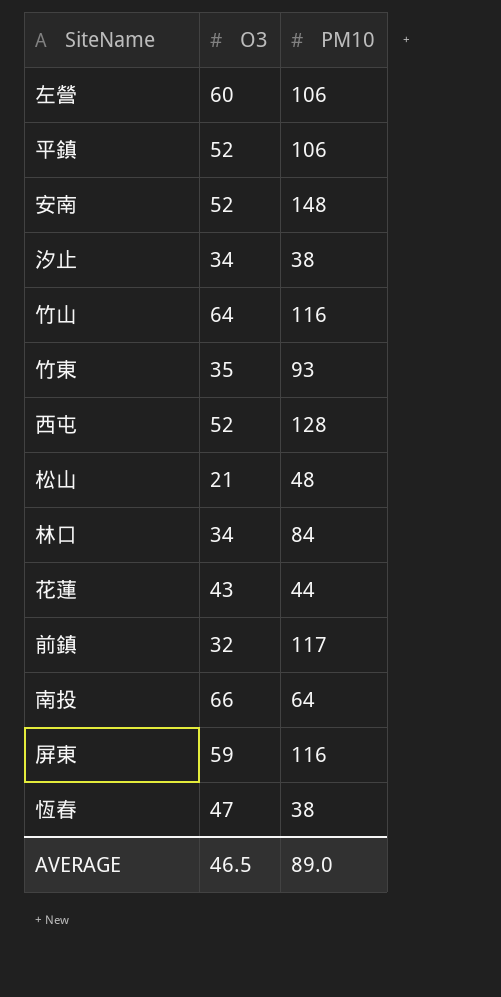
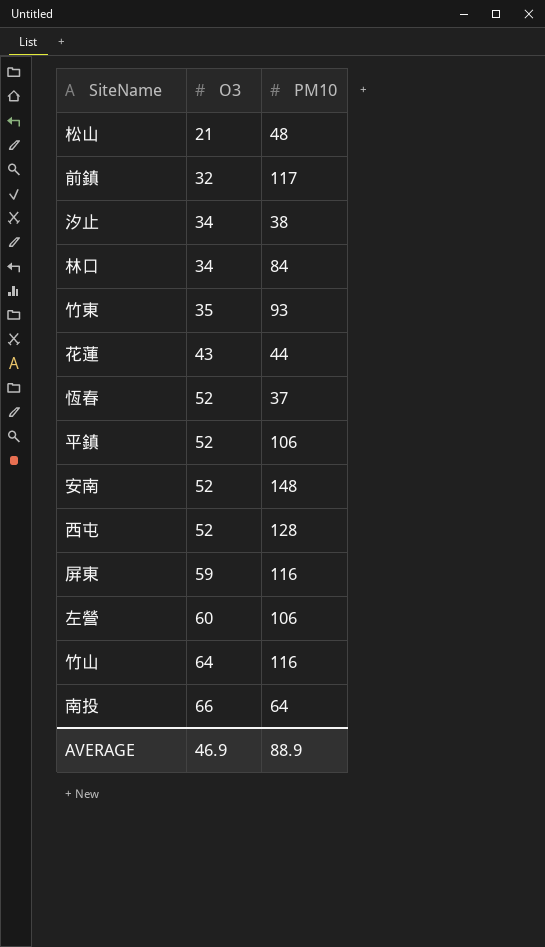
row order: none -> O3 ascending
恆春 | O3: 47 -> 52
恆春 | PM10: 38 -> 37
AVERAGE | O3: 46.5 -> 46.9
AVERAGE | PM10: 89.0 -> 88.9

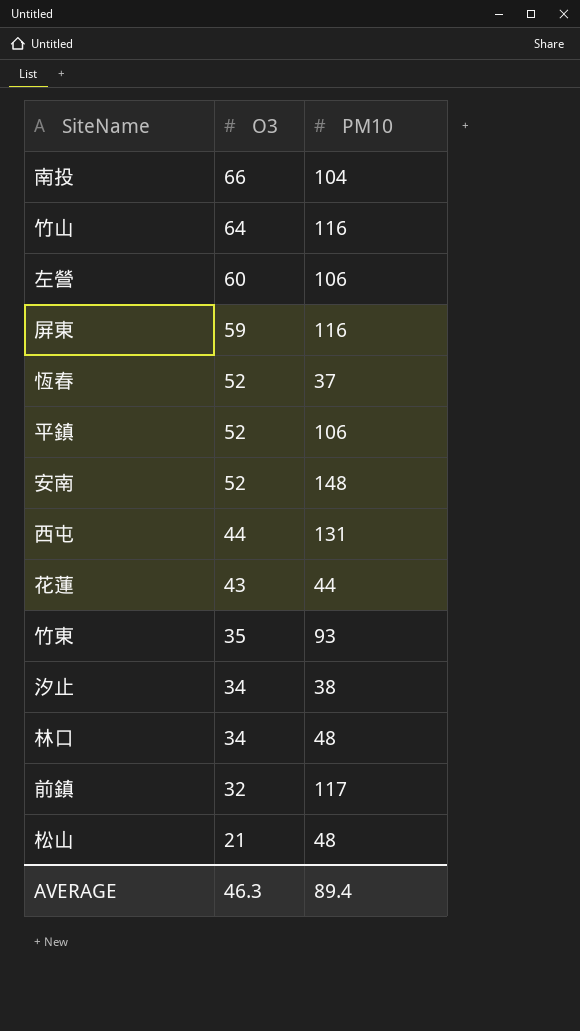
row order: O3 ascending -> O3 descending
南投 | PM10: 64 -> 104
西屯 | O3: 52 -> 44
西屯 | PM10: 128 -> 131
林口 | PM10: 84 -> 48
AVERAGE | O3: 46.9 -> 46.3
AVERAGE | PM10: 88.9 -> 89.4

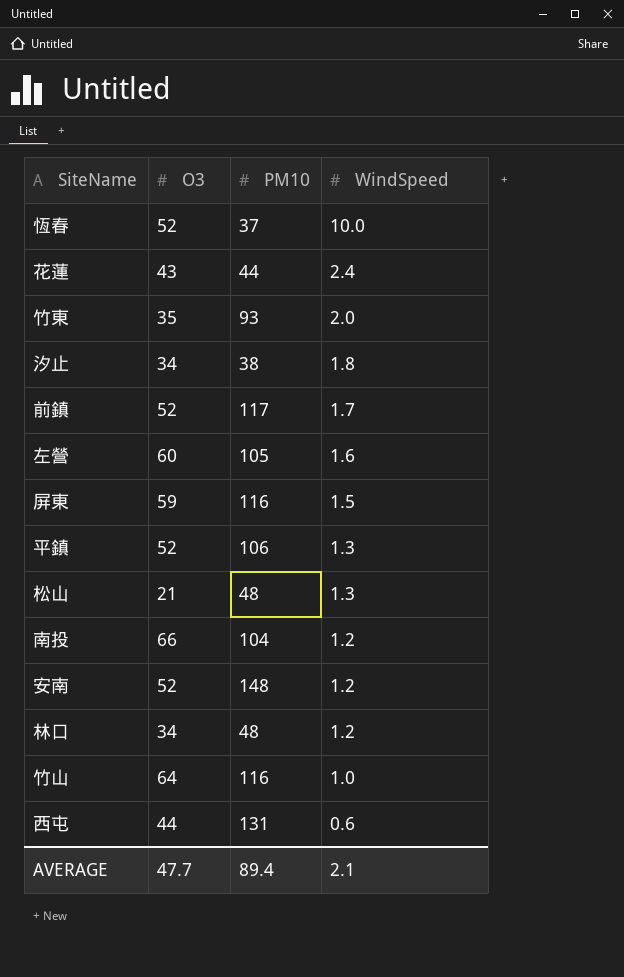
row order: O3 descending -> WindSpeed descending
column WindSpeed | position: none -> 4
前鎮 | O3: 32 -> 52
左營 | PM10: 106 -> 105
AVERAGE | O3: 46.3 -> 47.7

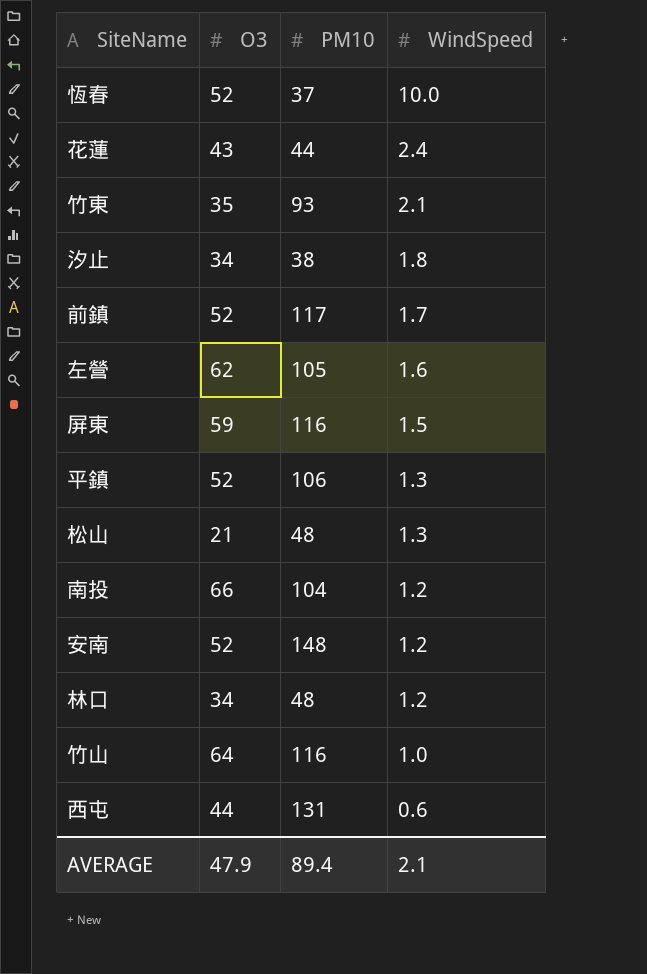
竹東 | WindSpeed: 2.0 -> 2.1
左營 | O3: 60 -> 62
AVERAGE | O3: 47.7 -> 47.9

